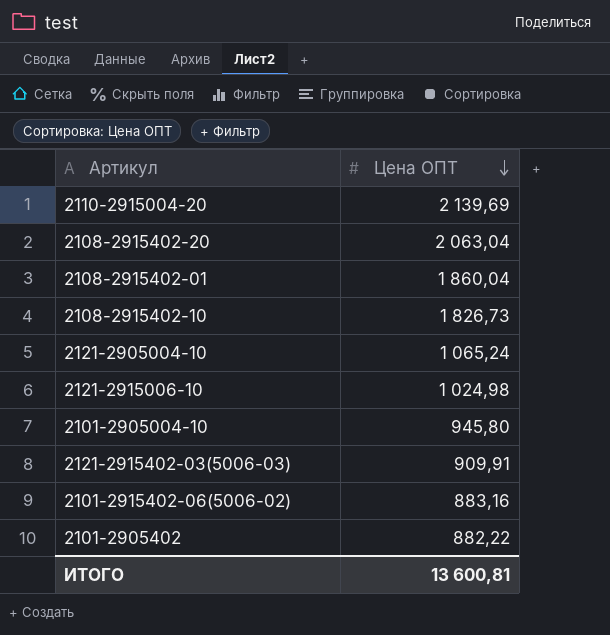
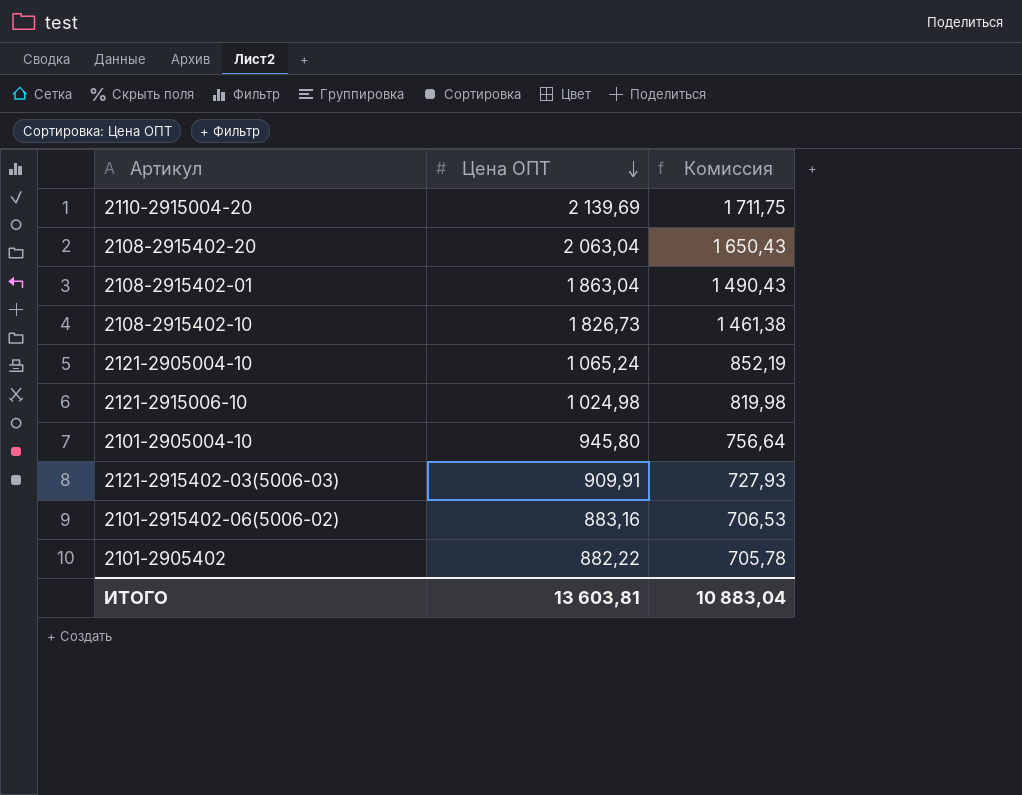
column Комиссия | formula: none -> [Цена ОПТ] * 0,8
2108-2915402-01 | Цена ОПТ: 1 860,04 -> 1 863,04
ИТОГО | Цена ОПТ: 13 600,81 -> 13 603,81

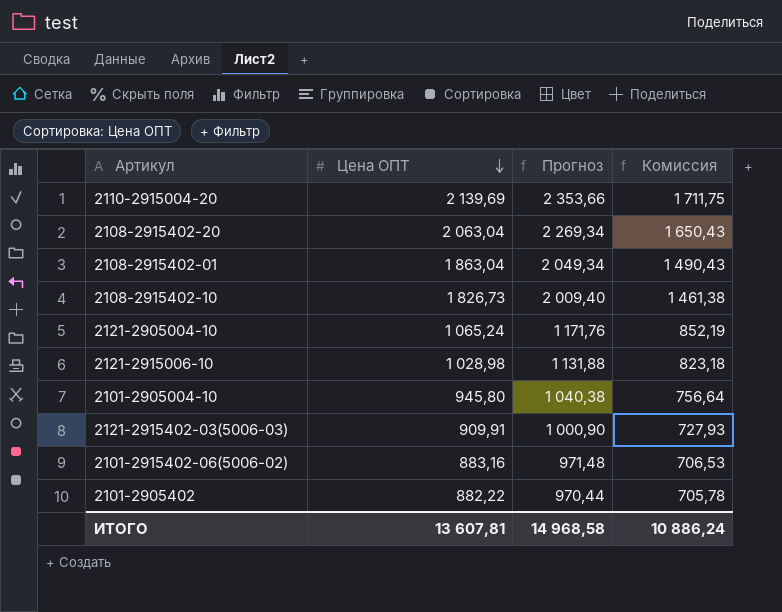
column Прогноз | formula: none -> [Цена ОПТ] * 1,1
2121-2915006-10 | Цена ОПТ: 1 024,98 -> 1 028,98
2121-2915006-10 | Комиссия: 819,98 -> 823,18
ИТОГО | Цена ОПТ: 13 603,81 -> 13 607,81
ИТОГО | Комиссия: 10 883,04 -> 10 886,24

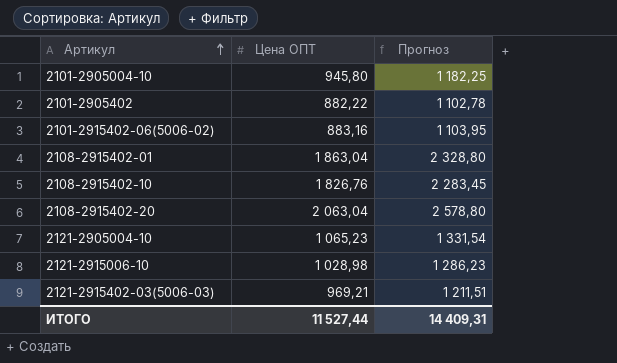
row order: Цена ОПТ descending -> Артикул ascending
column Комиссия | formula: [Цена ОПТ] * 0,8 -> none
column Прогноз | formula: [Цена ОПТ] * 1,1 -> [Цена ОПТ] * 1,25
row 2110-2915004-20: 2 139,69 | 2 353,66 | 1 711,75 -> none
2108-2915402-10 | Цена ОПТ: 1 826,73 -> 1 826,76
2121-2905004-10 | Цена ОПТ: 1 065,24 -> 1 065,23
2121-2915402-03(5006-03) | Цена ОПТ: 909,91 -> 969,21
ИТОГО | Цена ОПТ: 13 607,81 -> 11 527,44
ИТОГО | Прогноз: 14 968,58 -> 14 409,31

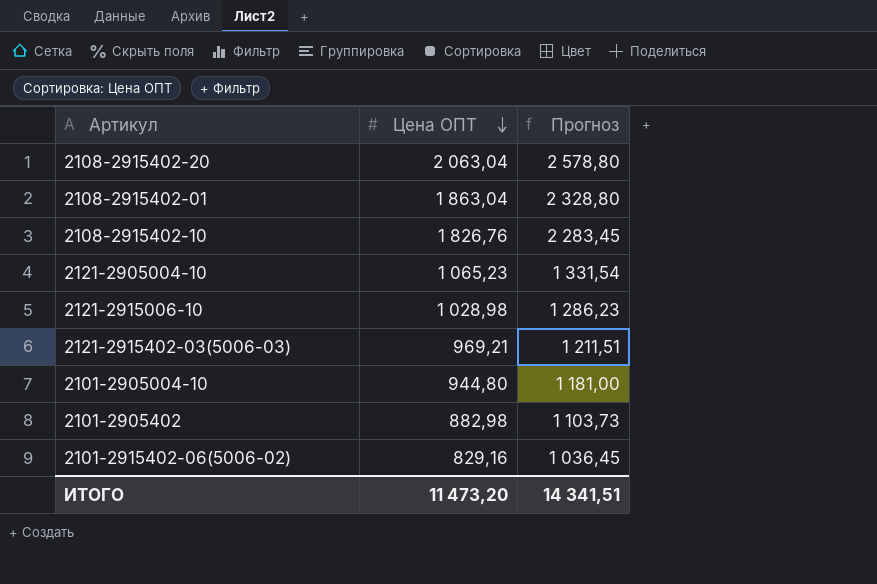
row order: Артикул ascending -> Цена ОПТ descending
2101-2905004-10 | Цена ОПТ: 945,80 -> 944,80
2101-2905004-10 | Прогноз: 1 182,25 -> 1 181,00
2101-2905402 | Цена ОПТ: 882,22 -> 882,98
2101-2905402 | Прогноз: 1 102,78 -> 1 103,73
2101-2915402-06(5006-02) | Цена ОПТ: 883,16 -> 829,16
2101-2915402-06(5006-02) | Прогноз: 1 103,95 -> 1 036,45
ИТОГО | Цена ОПТ: 11 527,44 -> 11 473,20
ИТОГО | Прогноз: 14 409,31 -> 14 341,51

